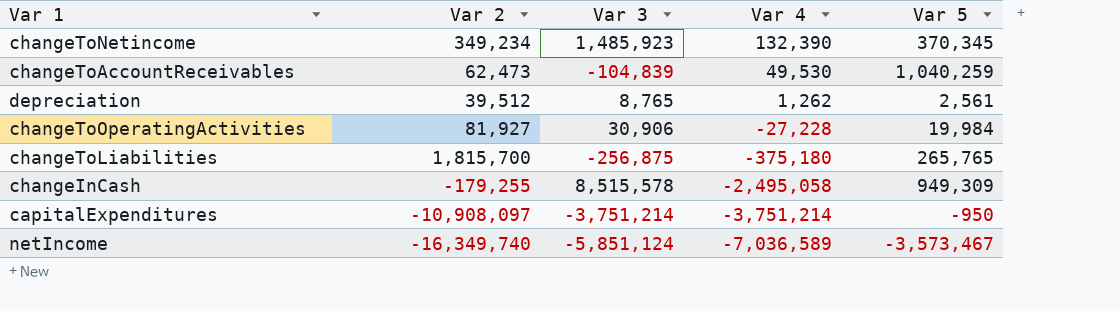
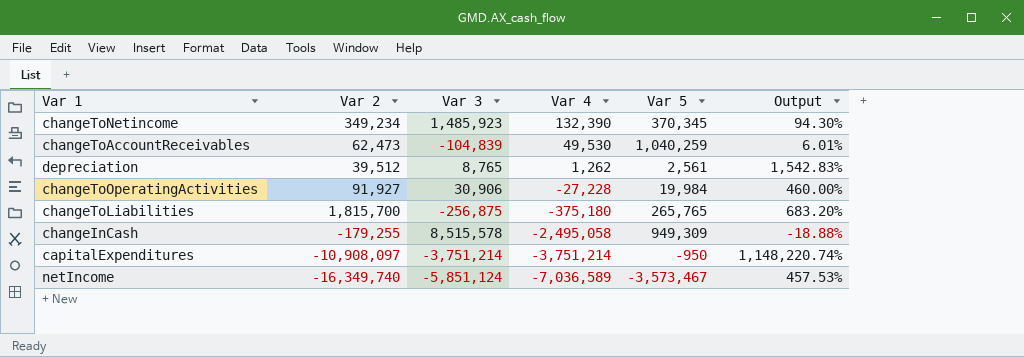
column Output | formula: none -> [Var 2] / [Var 5]
changeToOperatingActivities | Var 2: 81,927 -> 91,927

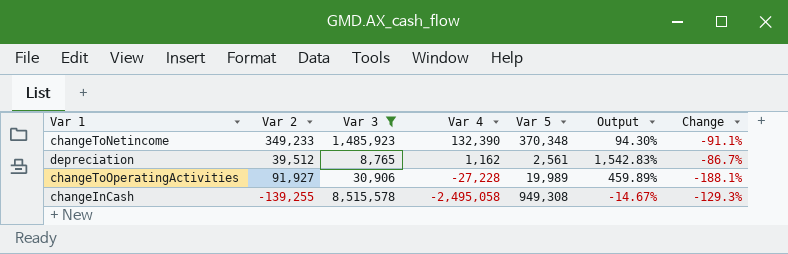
filter: none -> Var 3 >= 8,765
column Change | formula: none -> ([Var 4] - [Var 3]) / [Var 3]
changeToNetincome | Var 2: 349,234 -> 349,233
changeToNetincome | Var 5: 370,345 -> 370,348
depreciation | Var 4: 1,262 -> 1,162
changeToOperatingActivities | Var 5: 19,984 -> 19,989
changeToOperatingActivities | Output: 460.00% -> 459.89%
changeInCash | Var 2: -179,255 -> -139,255
changeInCash | Var 5: 949,309 -> 949,308
changeInCash | Output: -18.88% -> -14.67%

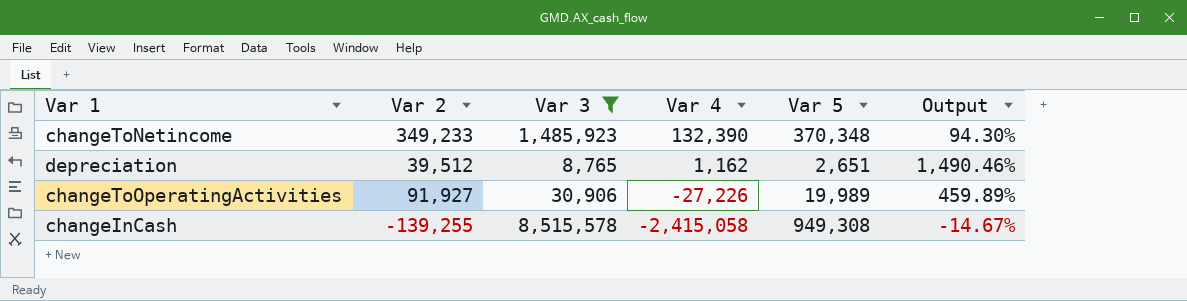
column Change | formula: ([Var 4] - [Var 3]) / [Var 3] -> none
depreciation | Var 5: 2,561 -> 2,651
depreciation | Output: 1,542.83% -> 1,490.46%
changeToOperatingActivities | Var 4: -27,228 -> -27,226
changeInCash | Var 4: -2,495,058 -> -2,415,058

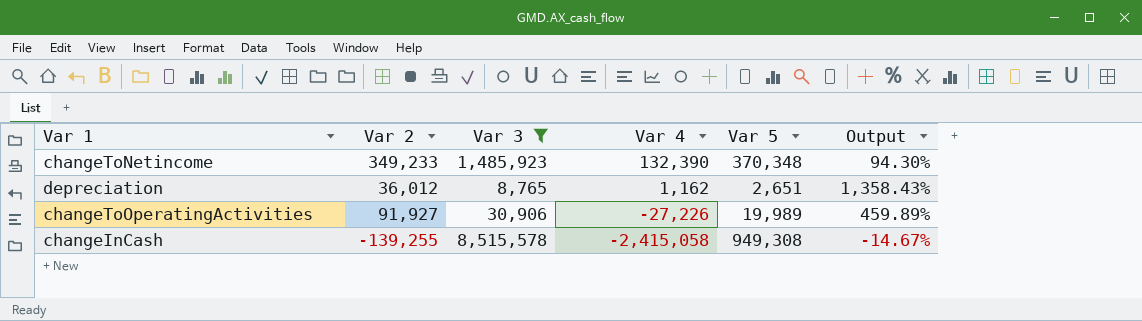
depreciation | Var 2: 39,512 -> 36,012
depreciation | Output: 1,490.46% -> 1,358.43%

